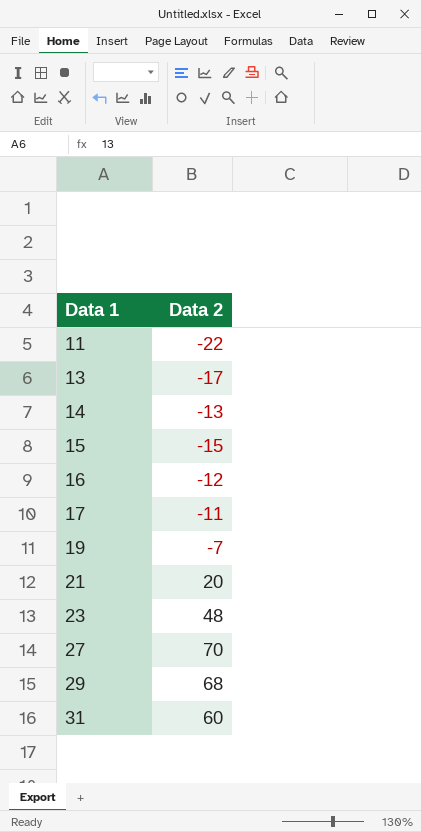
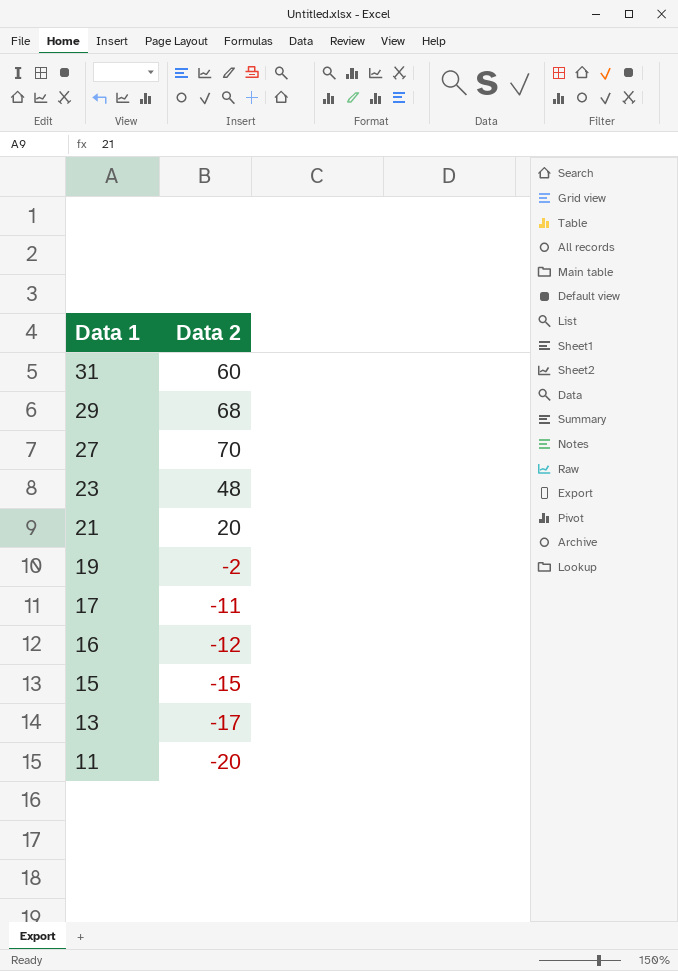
row order: Data 1 ascending -> Data 1 descending
row 14: -13 -> none
19 | Data 2: -7 -> -2
11 | Data 2: -22 -> -20

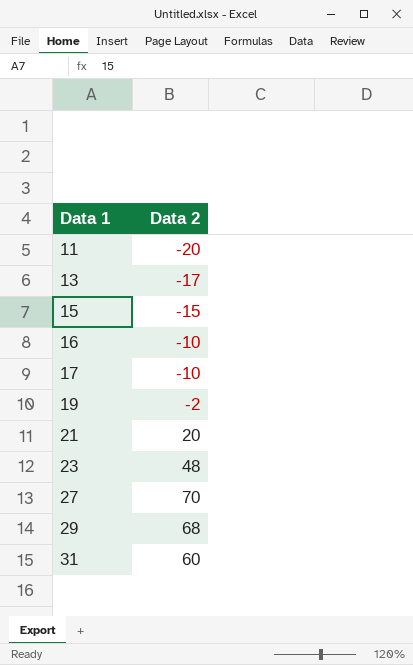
row order: Data 1 descending -> Data 1 ascending
16 | Data 2: -12 -> -10
17 | Data 2: -11 -> -10

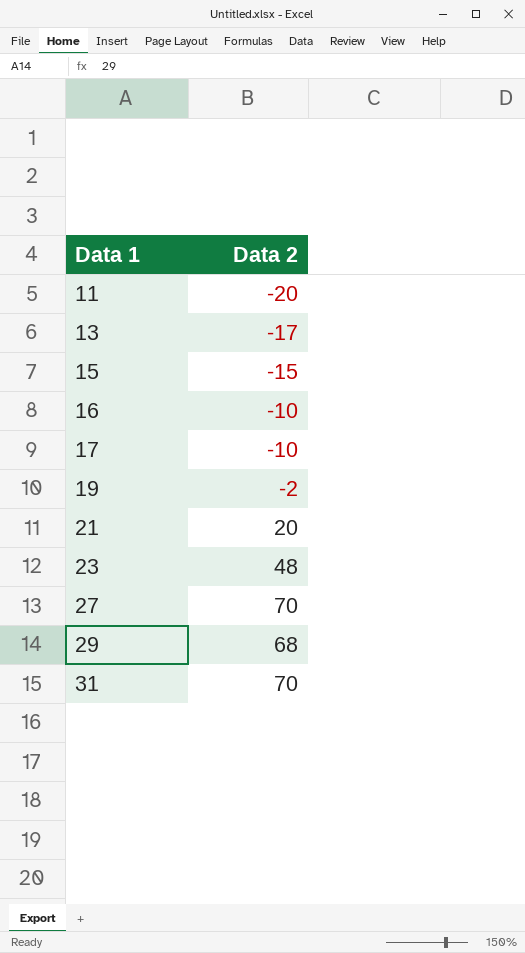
31 | Data 2: 60 -> 70

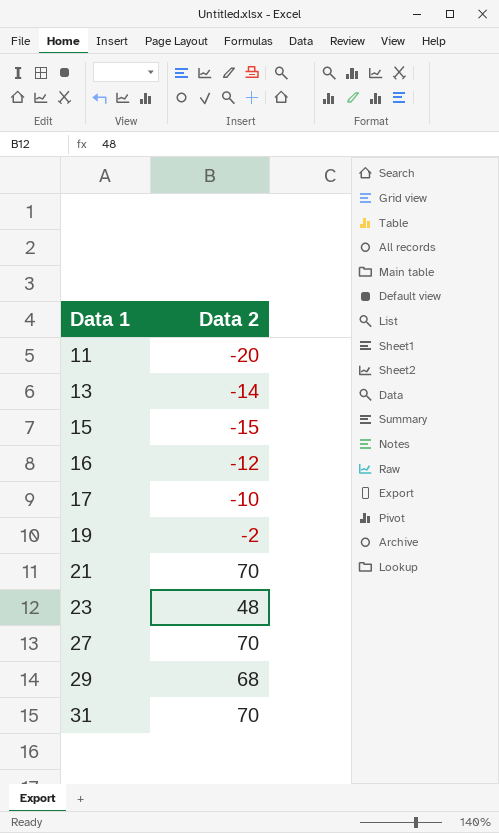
13 | Data 2: -17 -> -14
16 | Data 2: -10 -> -12
21 | Data 2: 20 -> 70

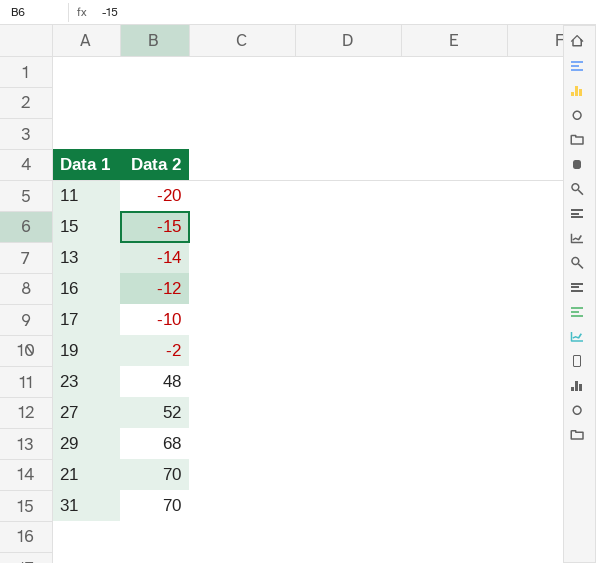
row order: Data 1 ascending -> Data 2 ascending
27 | Data 2: 70 -> 52

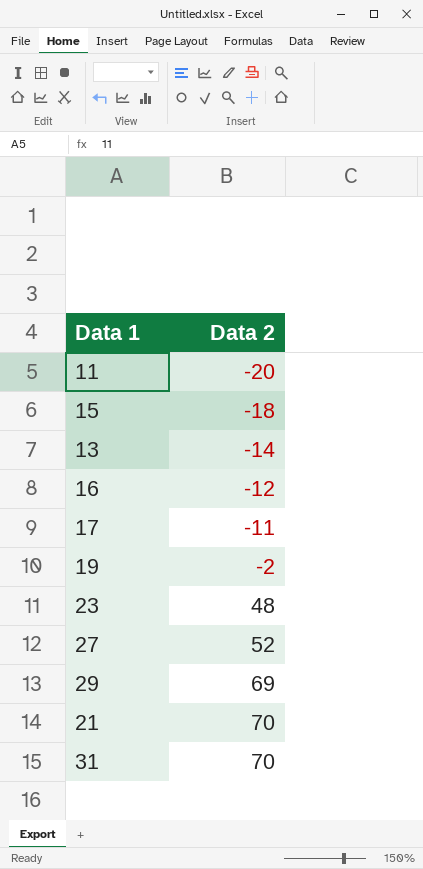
15 | Data 2: -15 -> -18
17 | Data 2: -10 -> -11
29 | Data 2: 68 -> 69

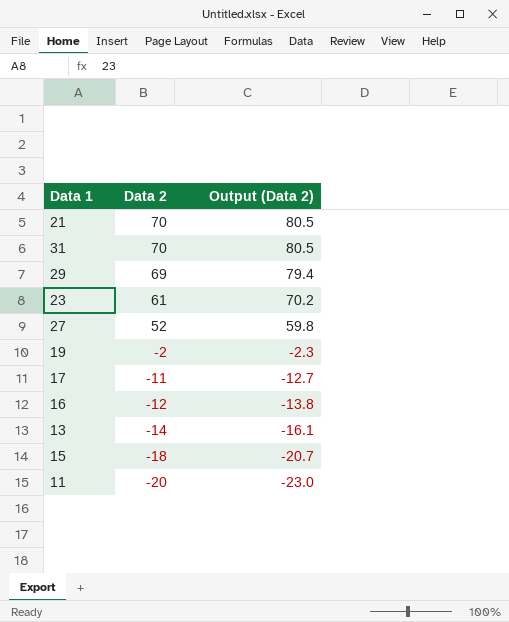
row order: Data 2 ascending -> Data 2 descending
column Output (Data 2) | formula: none -> [Data 2] * 1.15
23 | Data 2: 48 -> 61

